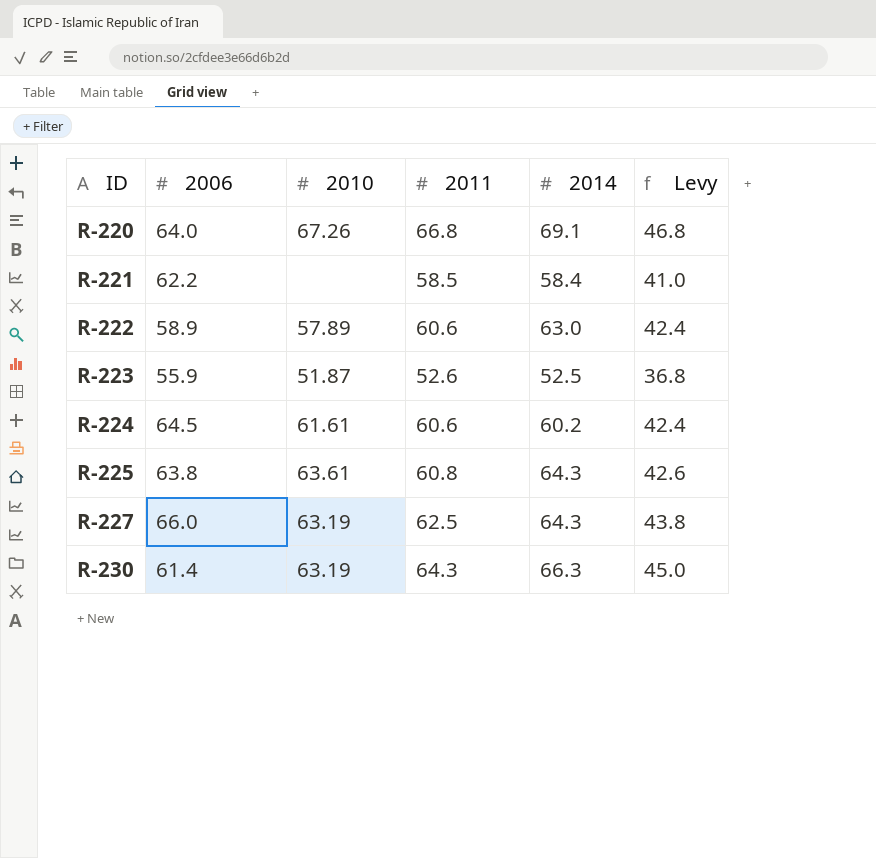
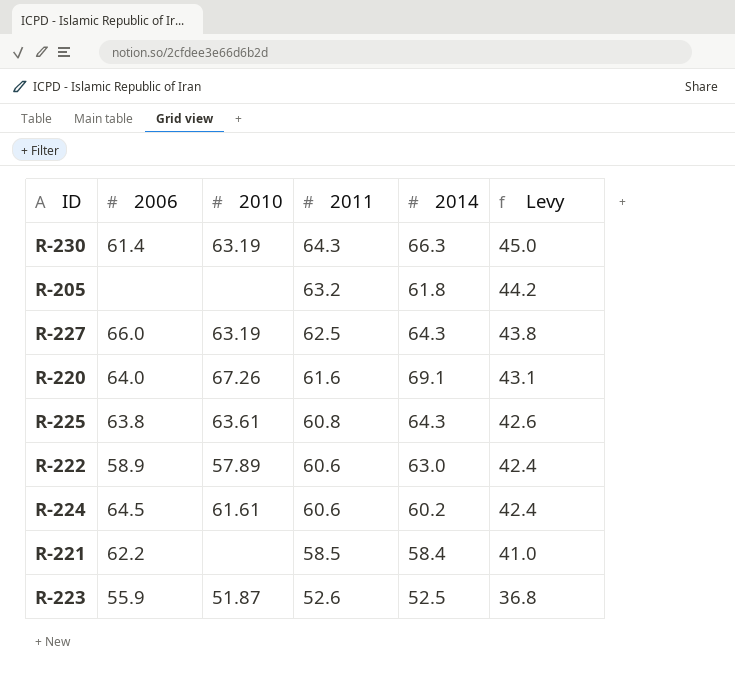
row order: ID ascending -> 2011 descending
row R-205: none -> none | none | 63.2 | 61.8 | 44.2
R-220 | 2011: 66.8 -> 61.6
R-220 | Levy: 46.8 -> 43.1

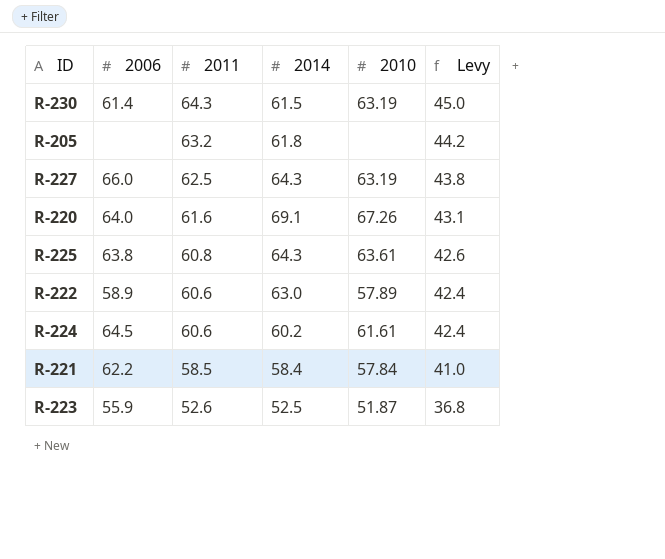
column 2010 | position: 3 -> 5
R-230 | 2014: 66.3 -> 61.5
R-221 | 2010: none -> 57.84

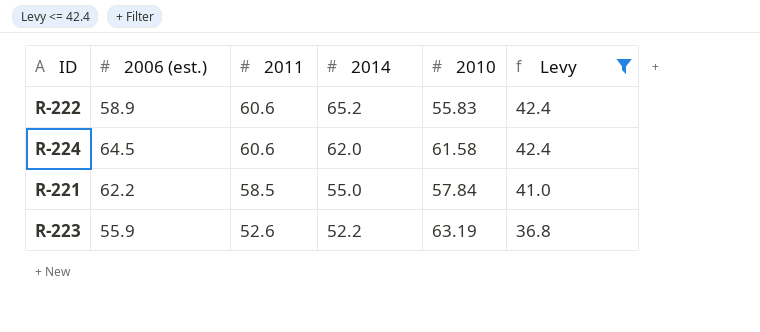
filter: none -> Levy <= 42.4
column name: 2006 -> 2006 (est.)
R-222 | 2014: 63.0 -> 65.2
R-222 | 2010: 57.89 -> 55.83
R-224 | 2014: 60.2 -> 62.0
R-224 | 2010: 61.61 -> 61.58
R-221 | 2014: 58.4 -> 55.0
R-223 | 2014: 52.5 -> 52.2
R-223 | 2010: 51.87 -> 63.19

